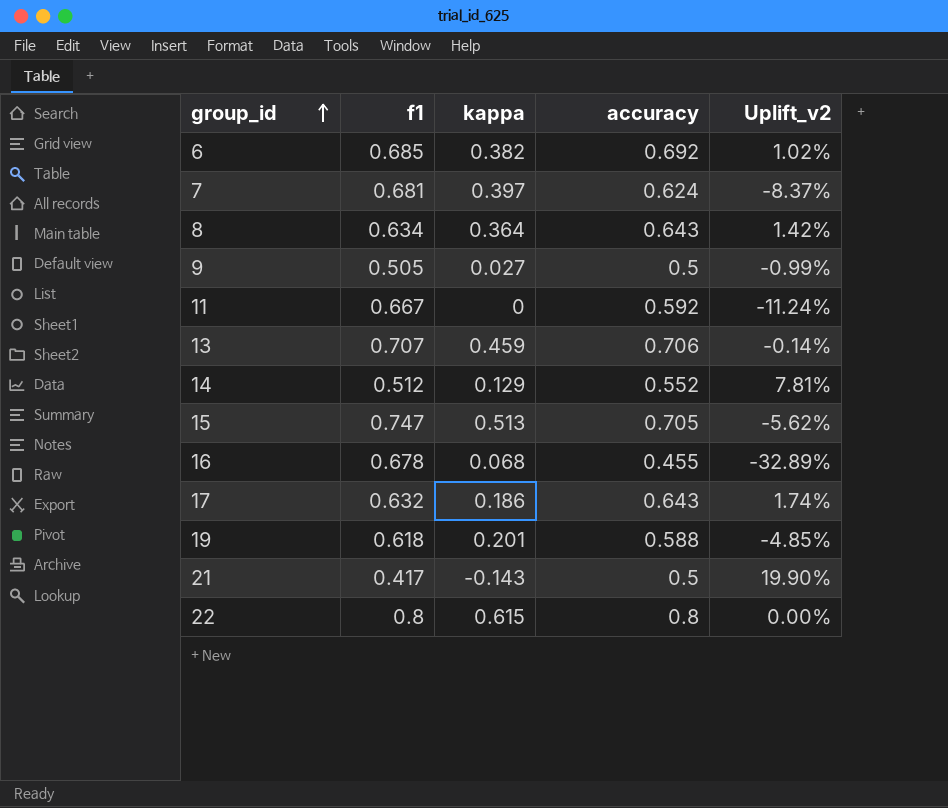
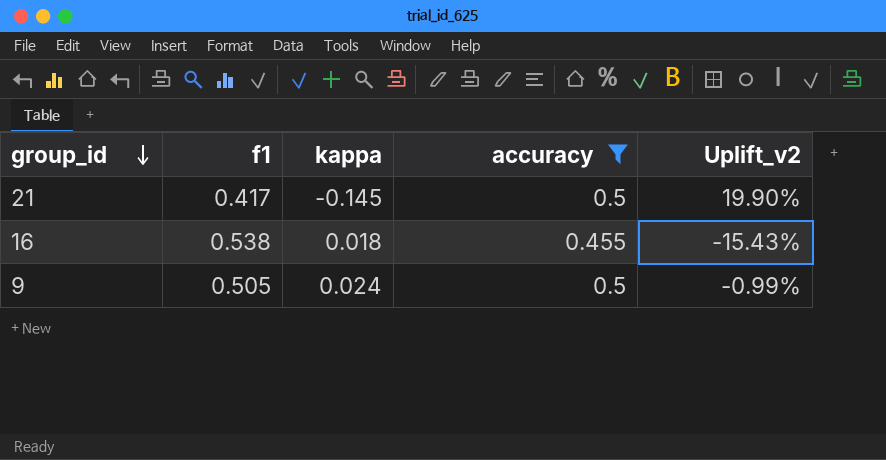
filter: none -> accuracy <= 0.5
row order: group_id ascending -> group_id descending
21 | kappa: -0.143 -> -0.145
16 | f1: 0.678 -> 0.538
16 | kappa: 0.068 -> 0.018
16 | Uplift_v2: -32.89% -> -15.43%
9 | kappa: 0.027 -> 0.024

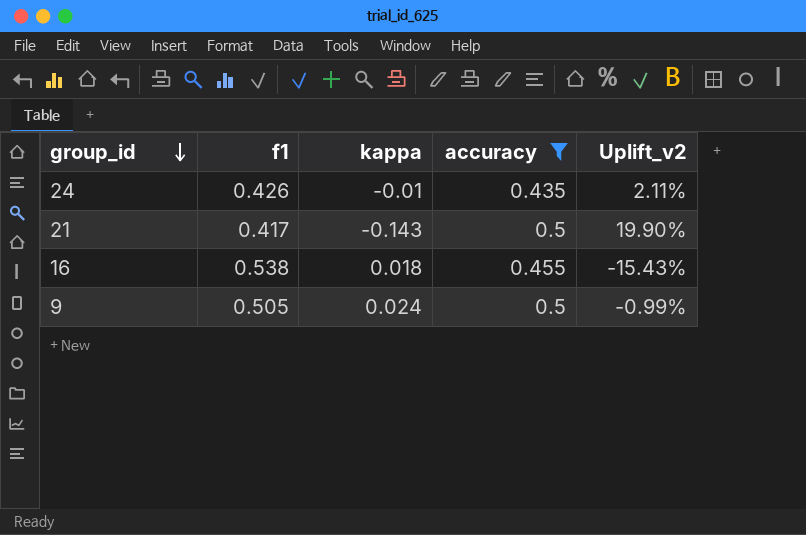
row 24: none -> 0.426 | -0.01 | 0.435 | 2.11%
21 | kappa: -0.145 -> -0.143

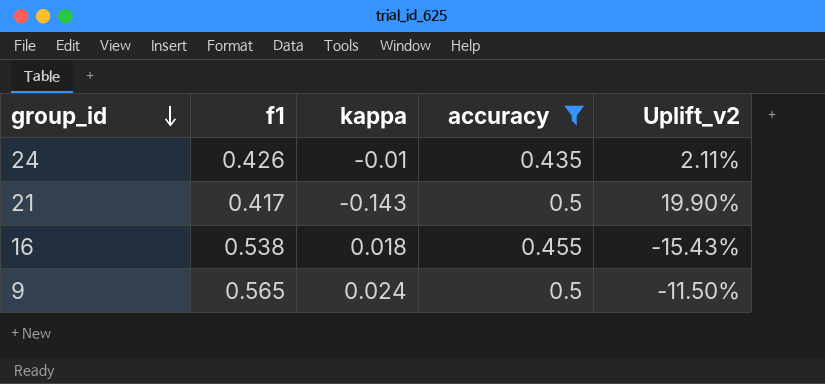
9 | f1: 0.505 -> 0.565
9 | Uplift_v2: -0.99% -> -11.50%

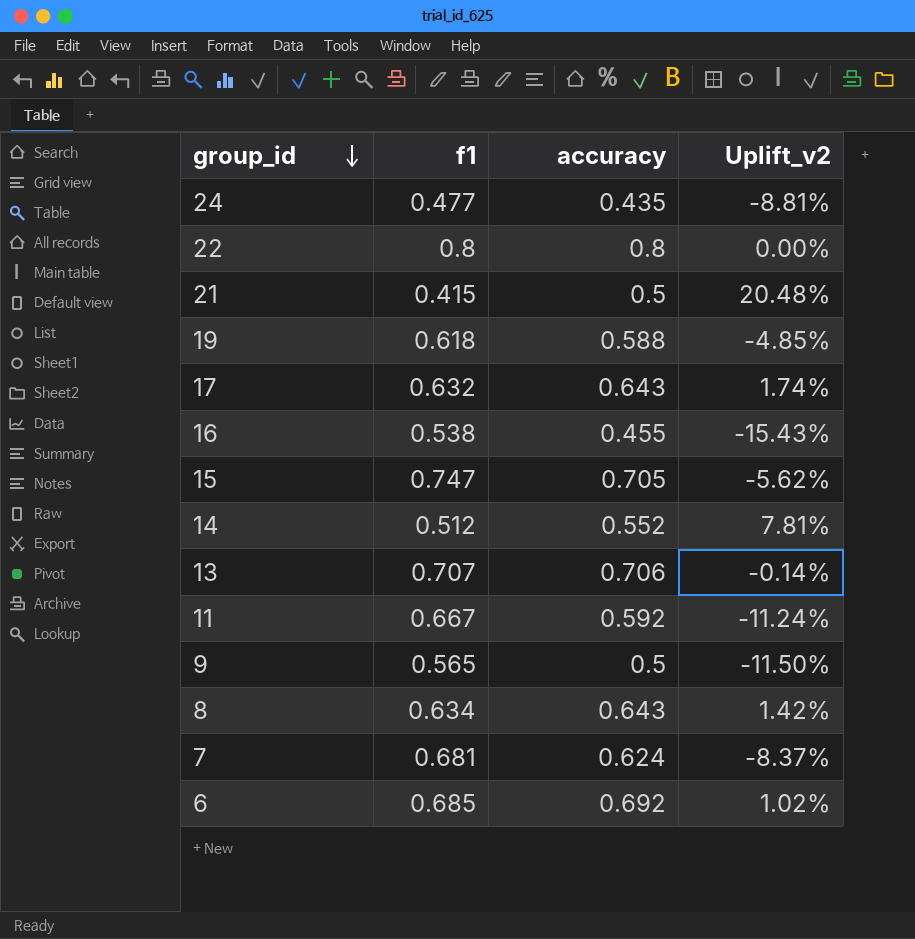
filter: accuracy <= 0.5 -> none
column kappa | position: 3 -> none
24 | f1: 0.426 -> 0.477
24 | Uplift_v2: 2.11% -> -8.81%
21 | f1: 0.417 -> 0.415
21 | Uplift_v2: 19.90% -> 20.48%

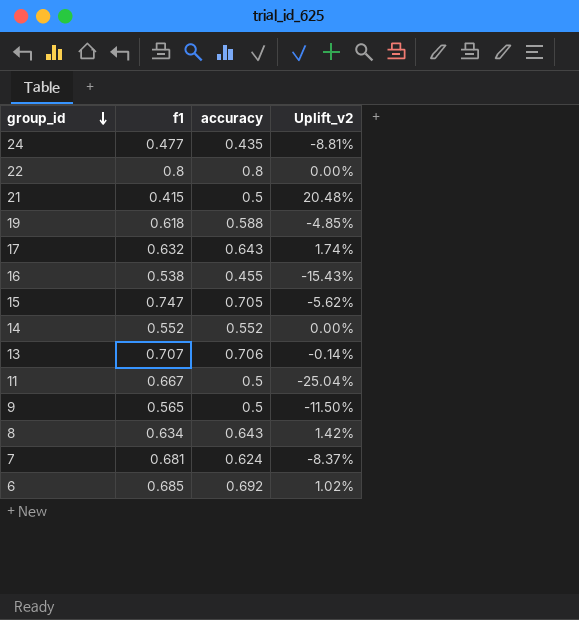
14 | f1: 0.512 -> 0.552
14 | Uplift_v2: 7.81% -> 0.00%
11 | accuracy: 0.592 -> 0.5
11 | Uplift_v2: -11.24% -> -25.04%

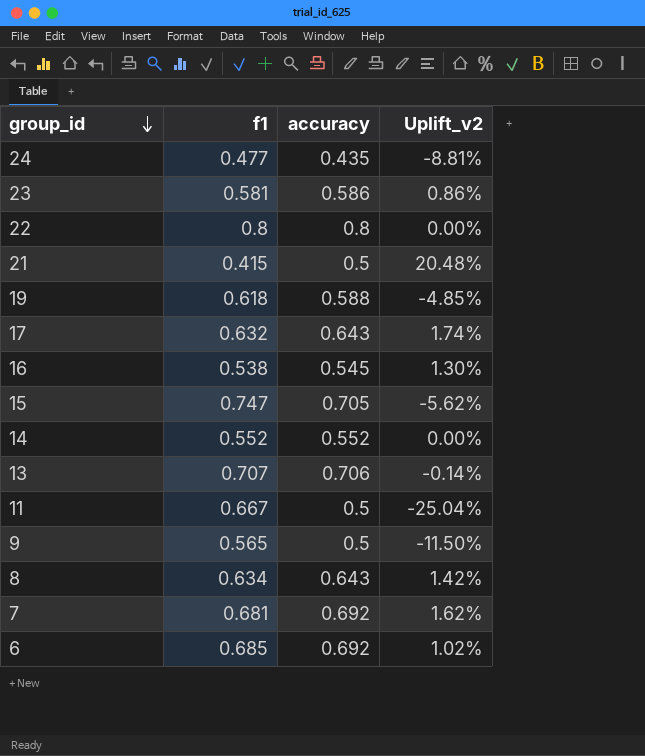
row 23: none -> 0.581 | 0.586 | 0.86%
16 | accuracy: 0.455 -> 0.545
16 | Uplift_v2: -15.43% -> 1.30%
7 | accuracy: 0.624 -> 0.692
7 | Uplift_v2: -8.37% -> 1.62%

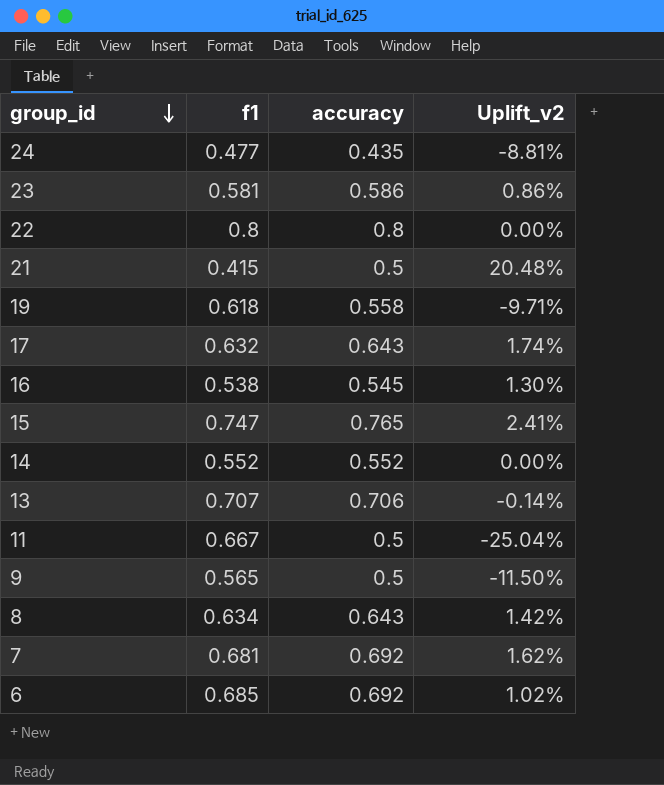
19 | accuracy: 0.588 -> 0.558
19 | Uplift_v2: -4.85% -> -9.71%
15 | accuracy: 0.705 -> 0.765
15 | Uplift_v2: -5.62% -> 2.41%

